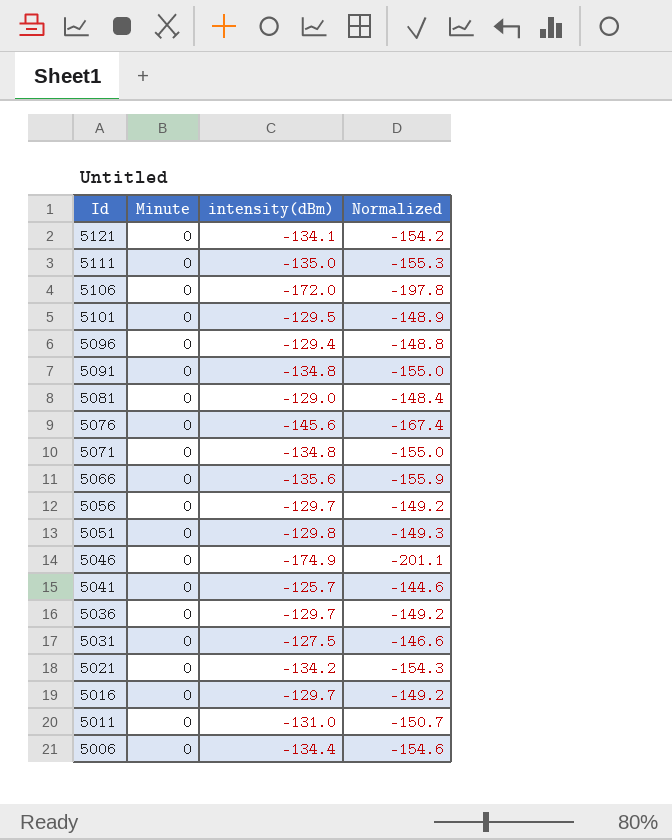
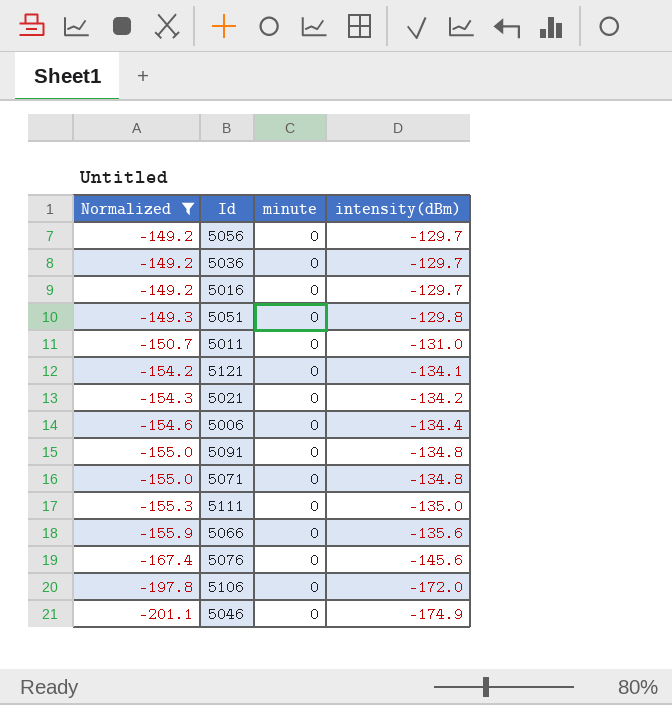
filter: none -> Normalized <= -149.2
row order: Id descending -> Normalized descending
column Normalized | position: 4 -> 1
column name: Minute -> minute

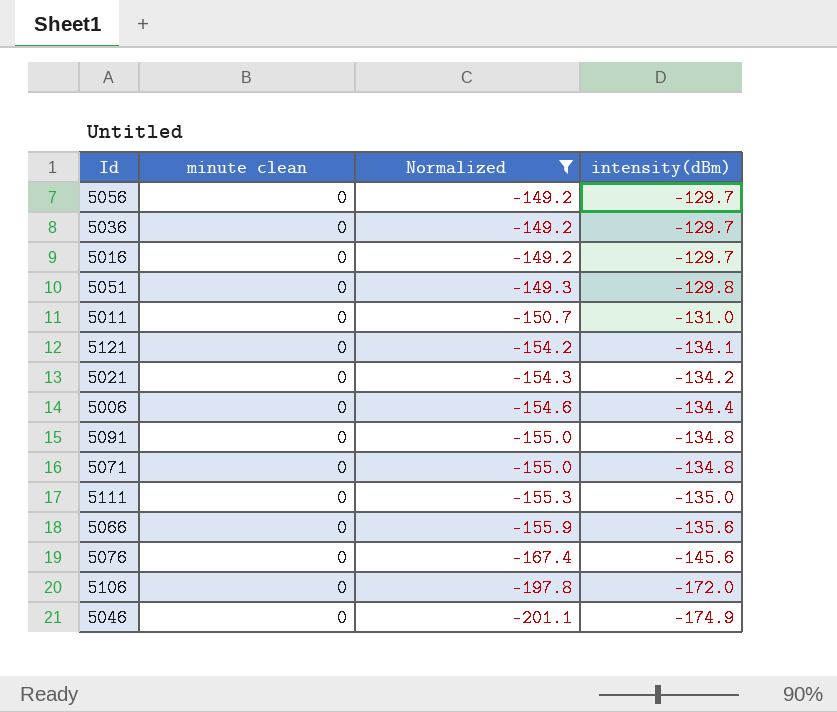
column name: minute -> minute clean
column Normalized | position: 1 -> 3

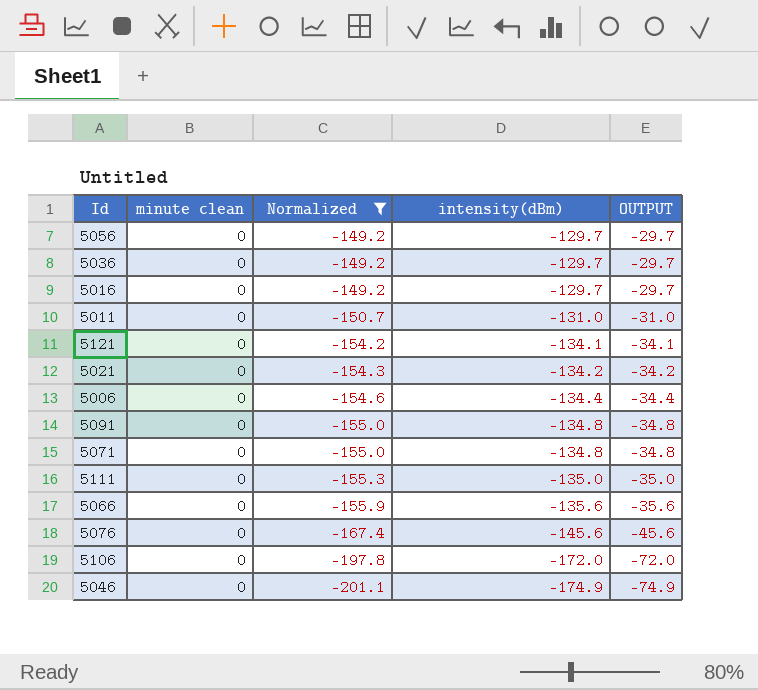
column OUTPUT | formula: none -> [intensity(dBm)] + 100
row 5051: 0 | -149.3 | -129.8 -> none

